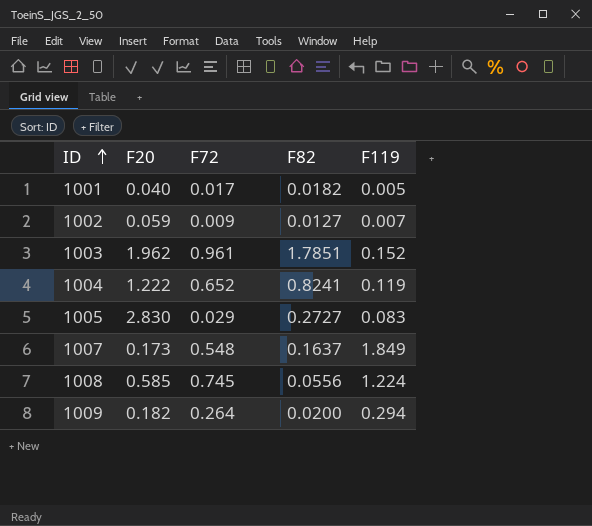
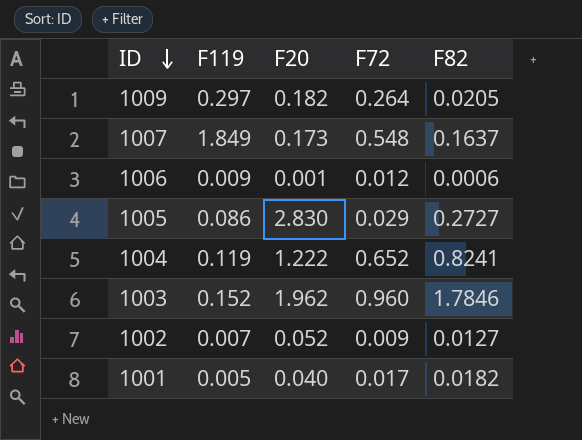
row order: ID ascending -> ID descending
column F119 | position: 5 -> 2
row 1008: 0.585 | 0.745 | 0.0556 | 1.224 -> none
1009 | F119: 0.294 -> 0.297
1009 | F82: 0.0200 -> 0.0205
row 1006: none -> 0.009 | 0.001 | 0.012 | 0.0006
1005 | F119: 0.083 -> 0.086
1003 | F72: 0.961 -> 0.960
1003 | F82: 1.7851 -> 1.7846
1002 | F20: 0.059 -> 0.052

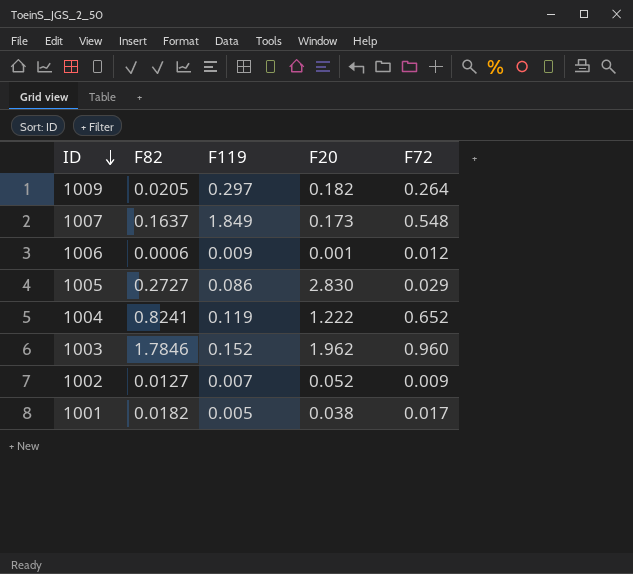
column F82 | position: 5 -> 2
1001 | F20: 0.040 -> 0.038

